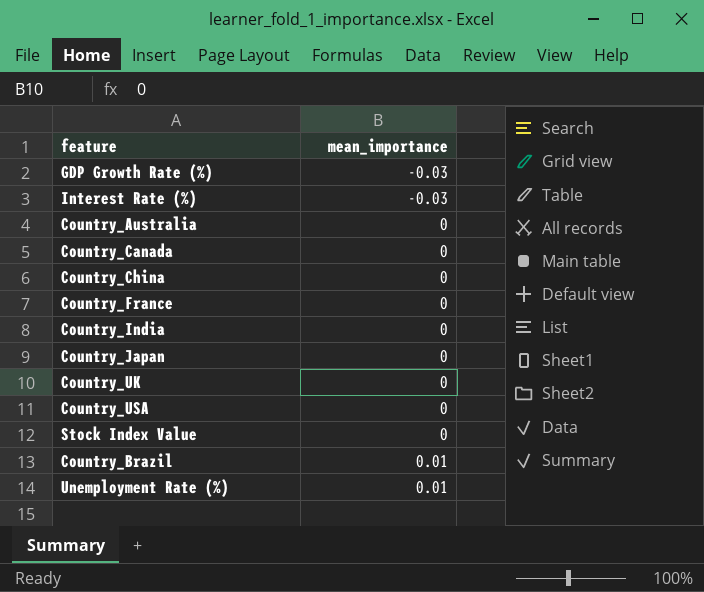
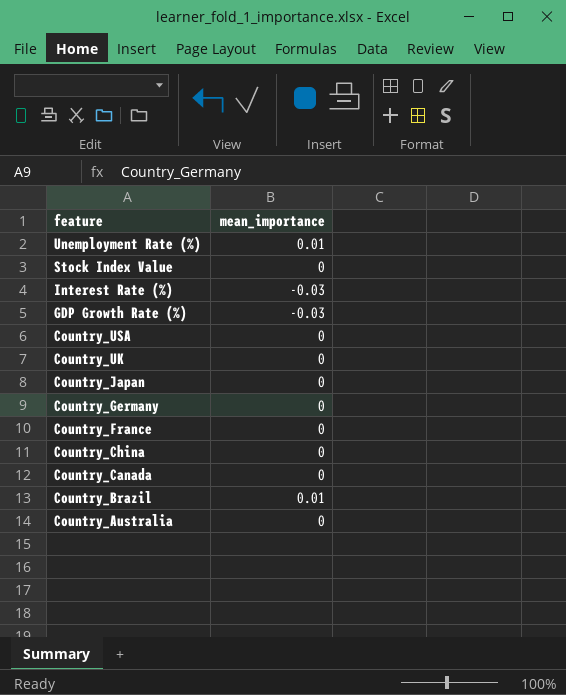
row order: mean_importance ascending -> feature descending
row Country_India: 0 -> none
row Country_Germany: none -> 0

